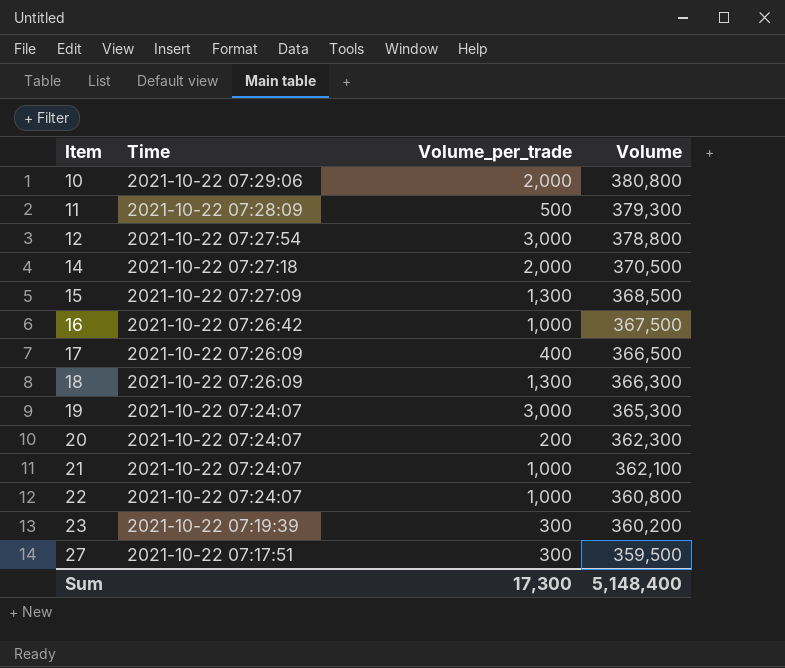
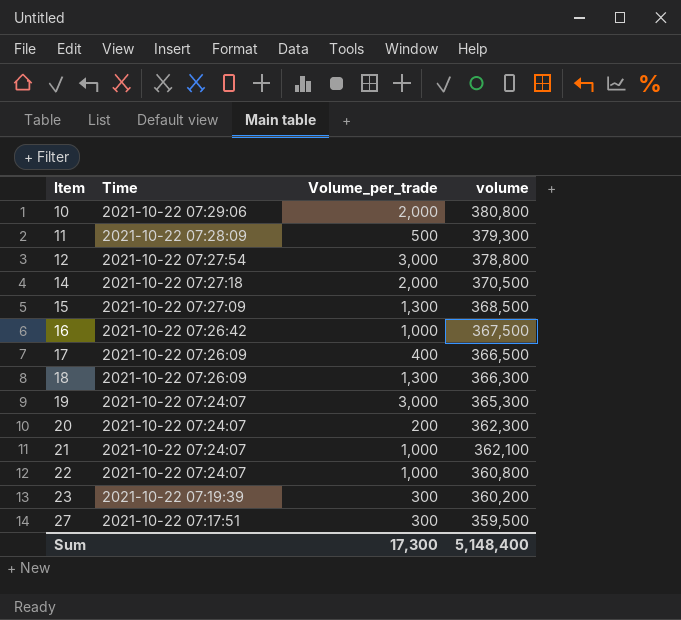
column name: Volume -> volume

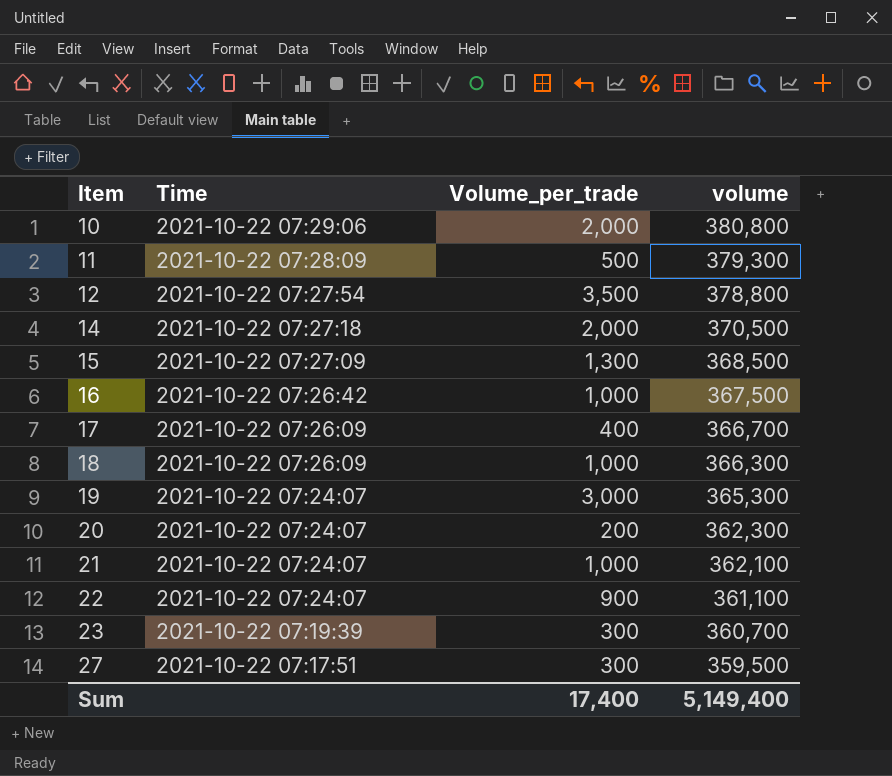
12 | Volume_per_trade: 3,000 -> 3,500
17 | volume: 366,500 -> 366,700
18 | Volume_per_trade: 1,300 -> 1,000
22 | Volume_per_trade: 1,000 -> 900
22 | volume: 360,800 -> 361,100
23 | volume: 360,200 -> 360,700
Sum | Volume_per_trade: 17,300 -> 17,400
Sum | volume: 5,148,400 -> 5,149,400

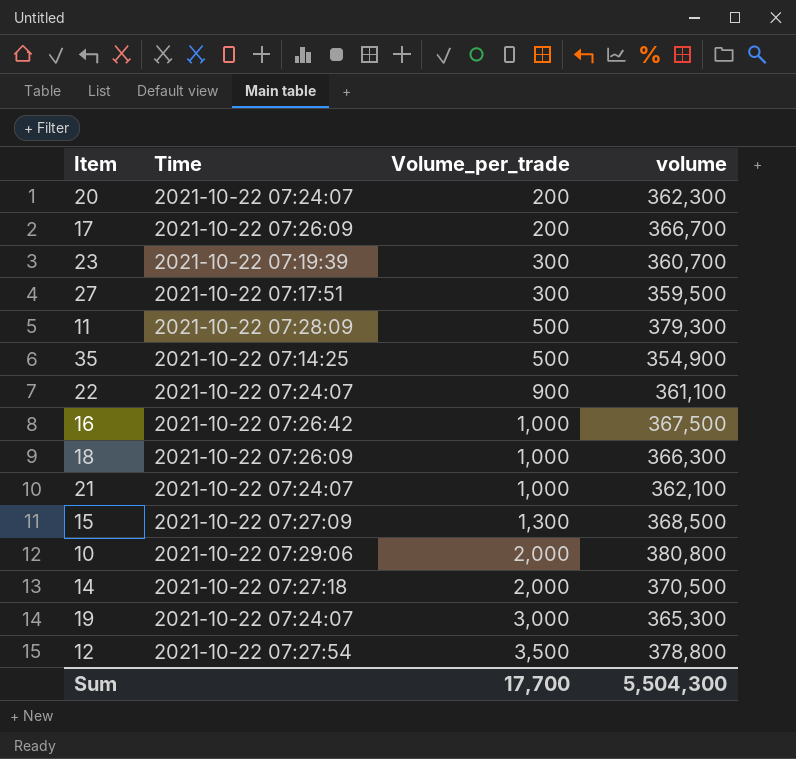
row order: Item ascending -> Volume_per_trade ascending
17 | Volume_per_trade: 400 -> 200
row 35: none -> 2021-10-22 07:14:25 | 500 | 354,900
Sum | Volume_per_trade: 17,400 -> 17,700
Sum | volume: 5,149,400 -> 5,504,300

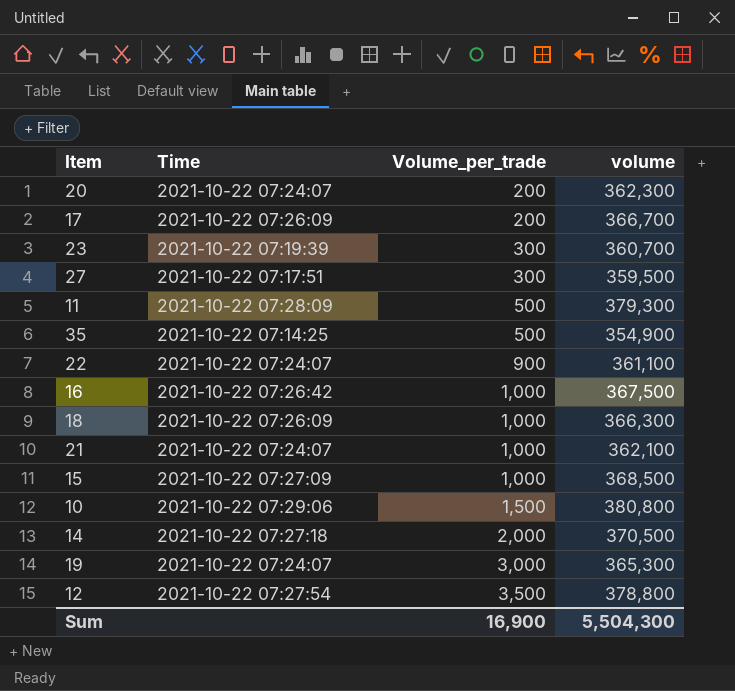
15 | Volume_per_trade: 1,300 -> 1,000
10 | Volume_per_trade: 2,000 -> 1,500
Sum | Volume_per_trade: 17,700 -> 16,900

